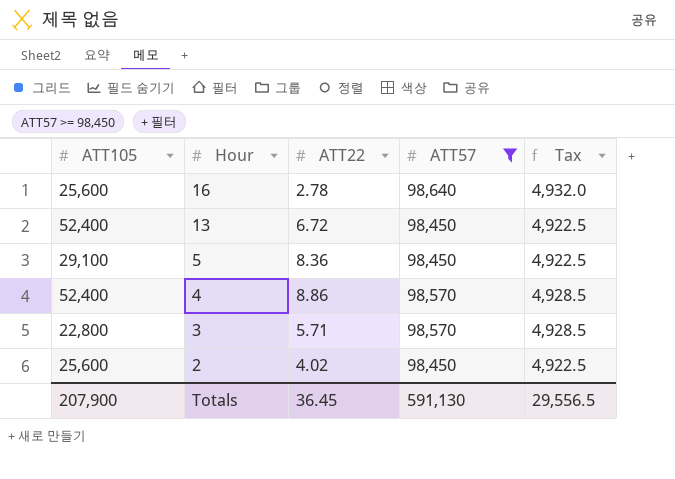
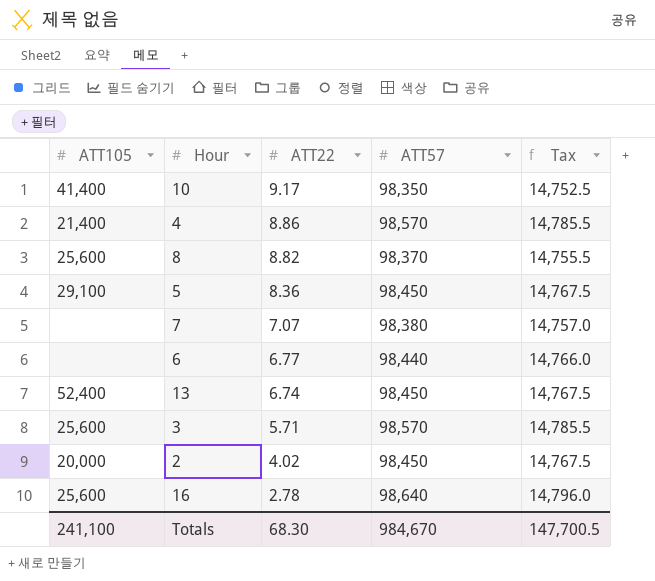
filter: ATT57 >= 98,450 -> none
row order: Hour descending -> ATT22 descending
column Tax | formula: [ATT57] * 0.05 -> [ATT57] * 0.15
4 | ATT105: 52,400 -> 21,400
13 | ATT22: 6.72 -> 6.74
3 | ATT105: 22,800 -> 25,600
2 | ATT105: 25,600 -> 20,000
Totals | ATT105: 207,900 -> 241,100
Totals | ATT22: 36.45 -> 68.30
Totals | ATT57: 591,130 -> 984,670
Totals | Tax: 29,556.5 -> 147,700.5

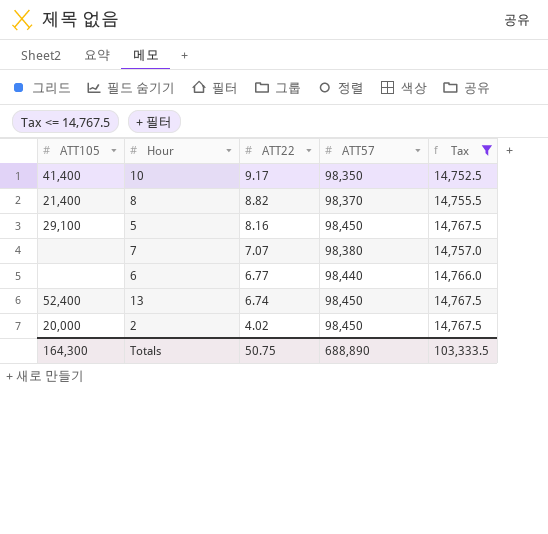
filter: none -> Tax <= 14,767.5
8 | ATT105: 25,600 -> 21,400
5 | ATT22: 8.36 -> 8.16
Totals | ATT105: 241,100 -> 164,300
Totals | ATT22: 68.30 -> 50.75
Totals | ATT57: 984,670 -> 688,890
Totals | Tax: 147,700.5 -> 103,333.5

